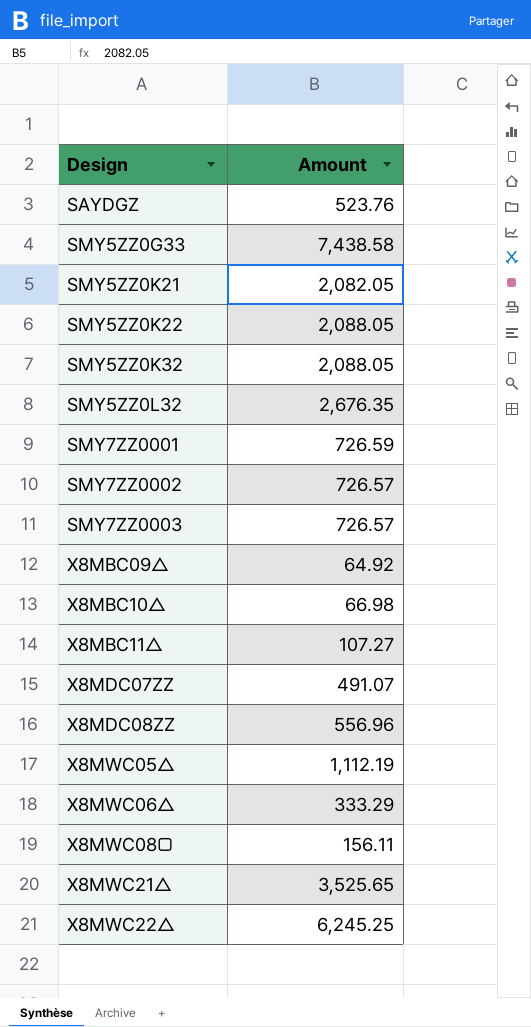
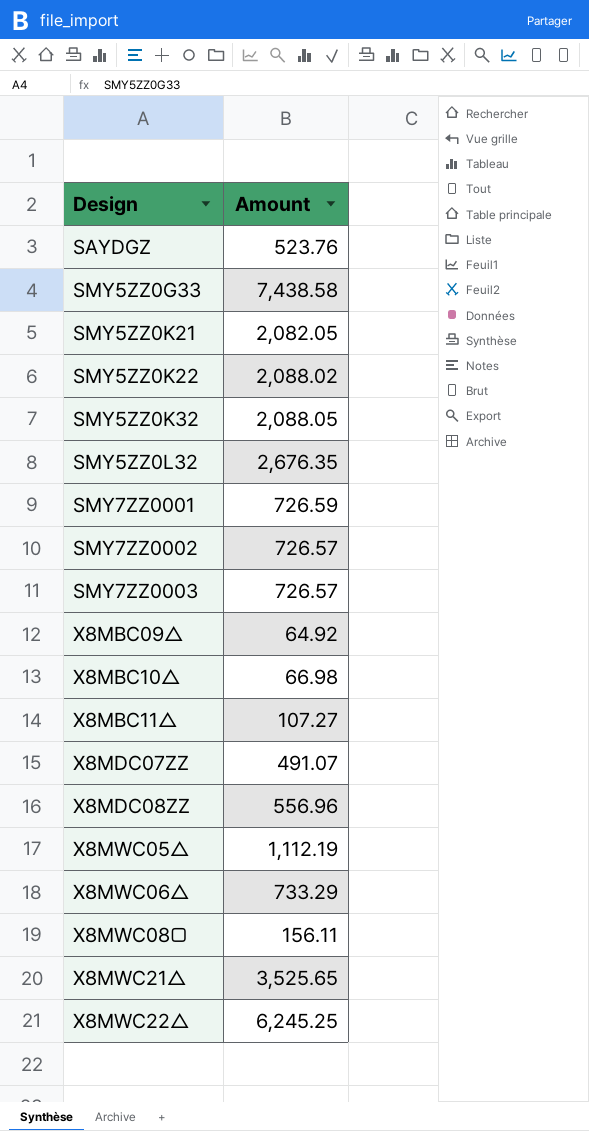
SMY5ZZ0K22 | Amount: 2,088.05 -> 2,088.02
X8MWC06△ | Amount: 333.29 -> 733.29

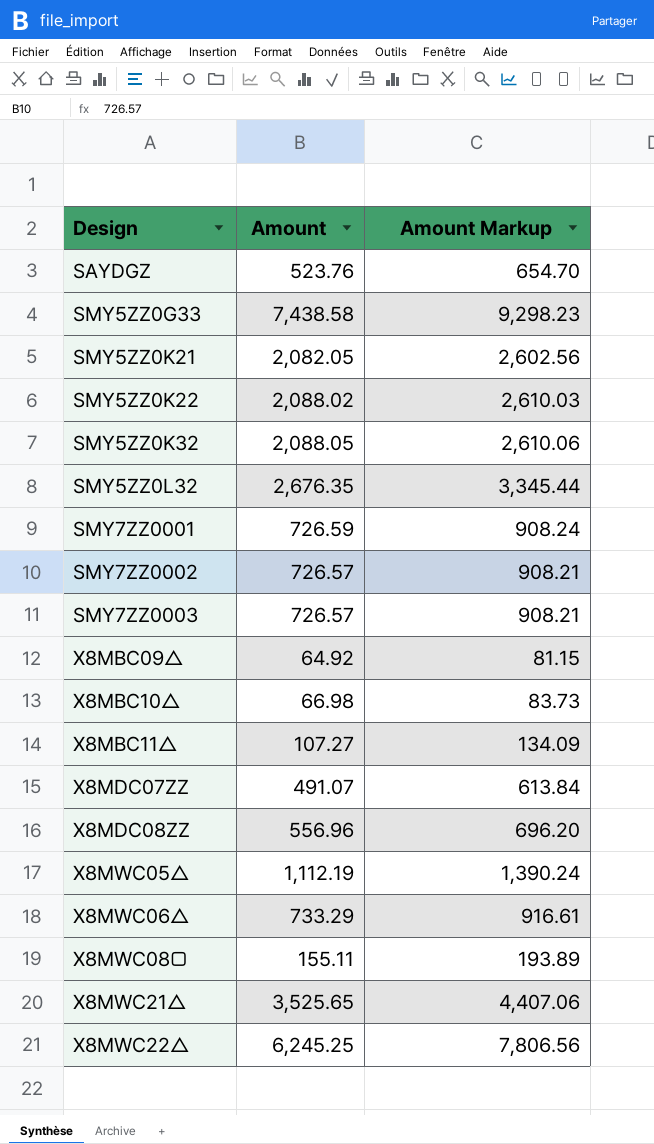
column Amount Markup | formula: none -> [Amount] * 1.25
X8MWC08□ | Amount: 156.11 -> 155.11

